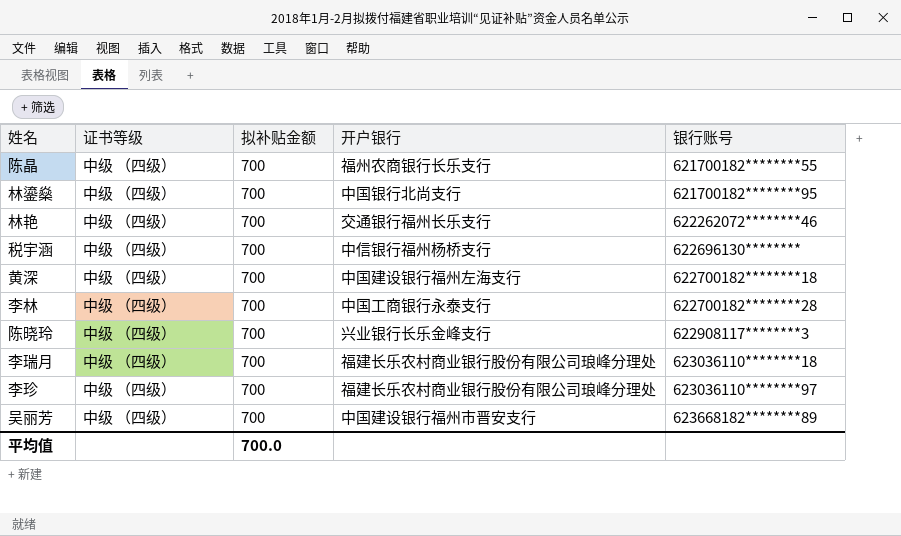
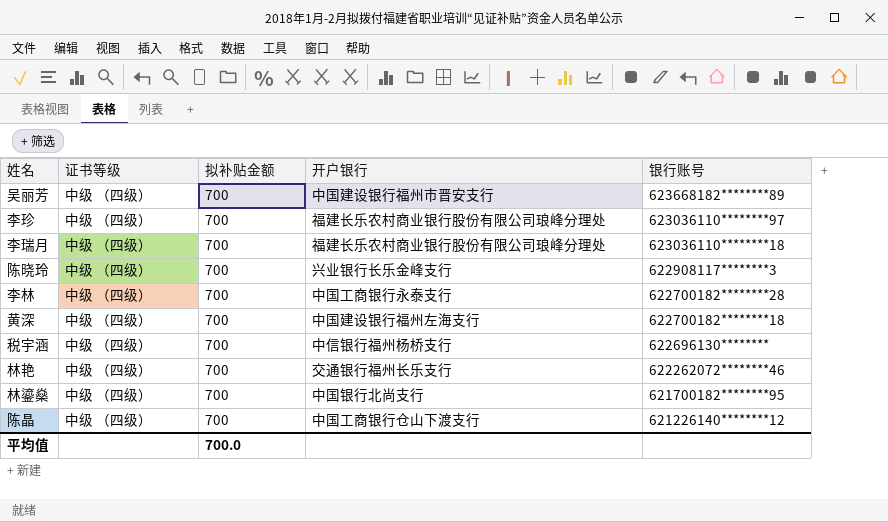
row order: 银行账号 ascending -> 银行账号 descending
陈晶 | 开户银行: 福州农商银行长乐支行 -> 中国工商银行仓山下渡支行
陈晶 | 银行账号: 621700182********55 -> 621226140********12

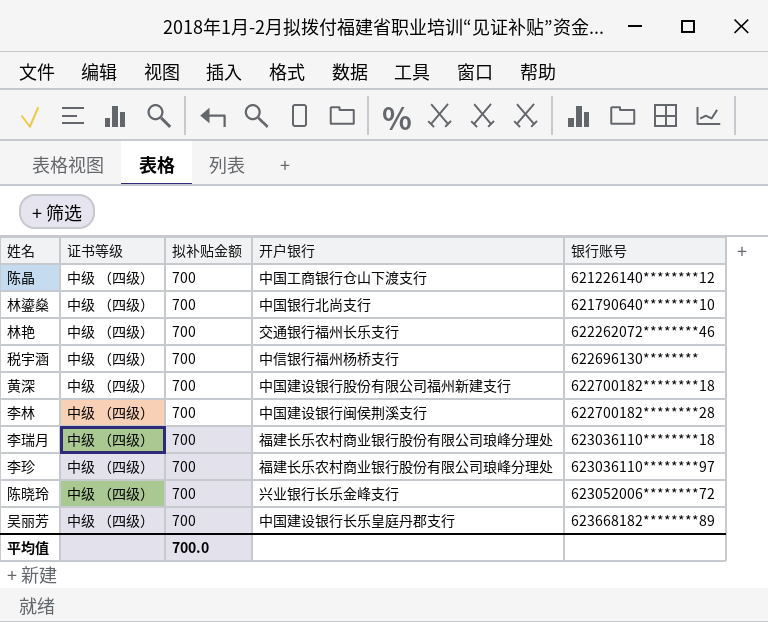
row order: 银行账号 descending -> 银行账号 ascending
林鎏燊 | 银行账号: 621700182********95 -> 621790640********10
黄深 | 开户银行: 中国建设银行福州左海支行 -> 中国建设银行股份有限公司福州新建支行
李林 | 开户银行: 中国工商银行永泰支行 -> 中国建设银行闽侯荆溪支行
陈晓玲 | 银行账号: 622908117********3 -> 623052006********72
吴丽芳 | 开户银行: 中国建设银行福州市晋安支行 -> 中国建设银行长乐皇庭丹郡支行

